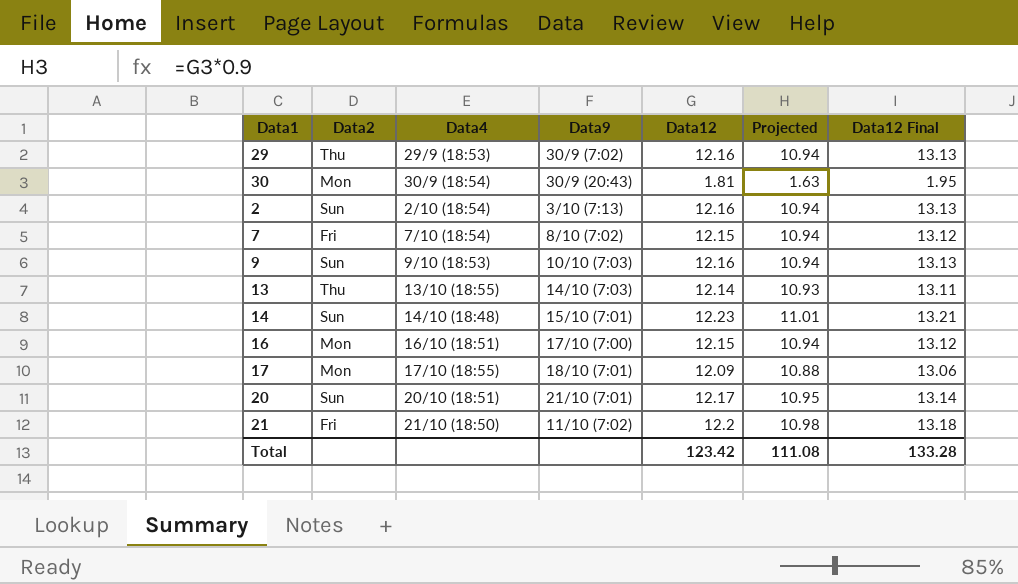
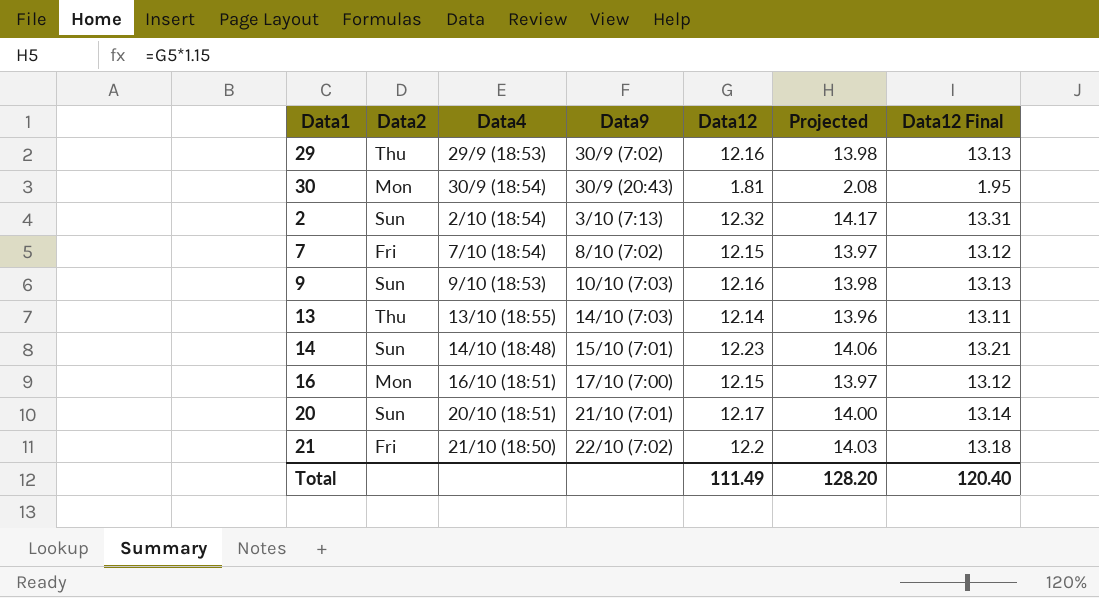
column Projected | formula: [Data12] * 0.9 -> [Data12] * 1.15
row 17: Mon | 17/10 (18:55) | 18/10 (7:01) | 12.09 | 10.88 | 13.06 -> none
2 | Data12: 12.16 -> 12.32
2 | Data12 Final: 13.13 -> 13.31
21 | Data9: 11/10 (7:02) -> 22/10 (7:02)
Total | Data12: 123.42 -> 111.49
Total | Projected: 111.08 -> 128.20
Total | Data12 Final: 133.28 -> 120.40

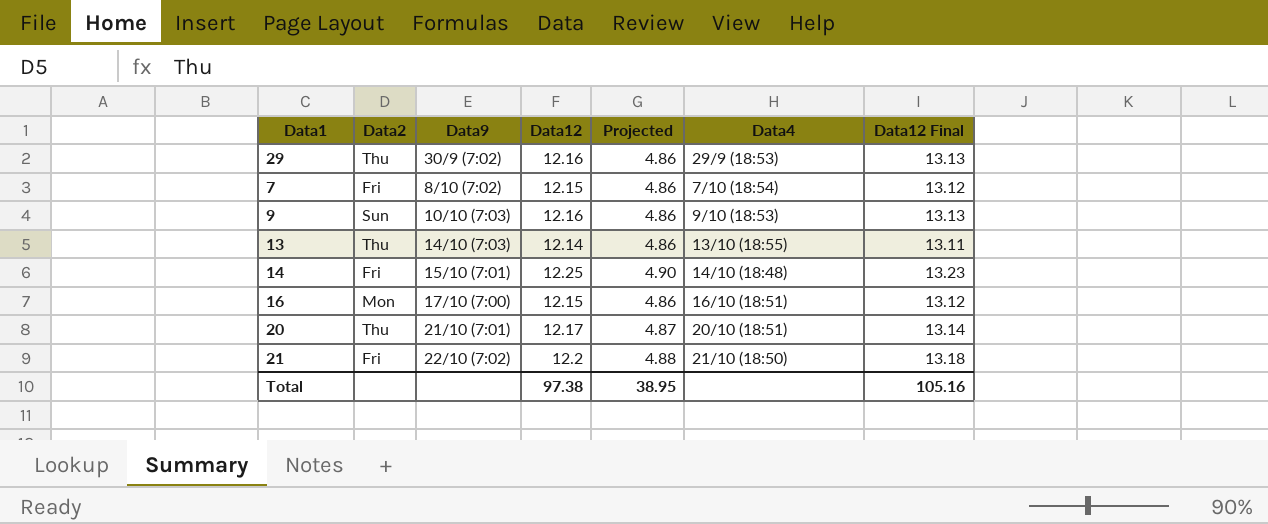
column Projected | formula: [Data12] * 1.15 -> [Data12] * 0.4
column Data4 | position: 3 -> 6
row 30: Mon | 30/9 (18:54) | 30/9 (20:43) | 1.81 | 2.08 | 1.95 -> none
row 2: Sun | 2/10 (18:54) | 3/10 (7:13) | 12.32 | 14.17 | 13.31 -> none
14 | Data2: Sun -> Fri
14 | Data12: 12.23 -> 12.25
14 | Data12 Final: 13.21 -> 13.23
20 | Data2: Sun -> Thu
Total | Data12: 111.49 -> 97.38
Total | Projected: 128.20 -> 38.95
Total | Data12 Final: 120.40 -> 105.16

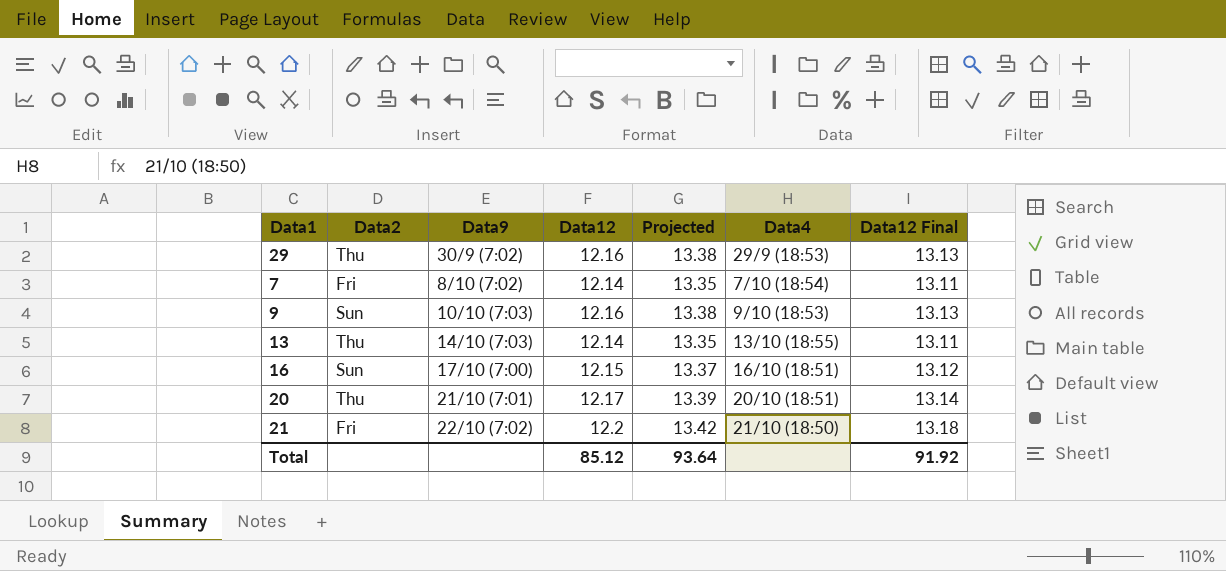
column Projected | formula: [Data12] * 0.4 -> [Data12] * 1.1
row 14: Fri | 15/10 (7:01) | 12.25 | 4.90 | 14/10 (18:48) | 13.23 -> none
7 | Data12: 12.15 -> 12.14
7 | Data12 Final: 13.12 -> 13.11
16 | Data2: Mon -> Sun
Total | Data12: 97.38 -> 85.12
Total | Projected: 38.95 -> 93.64
Total | Data12 Final: 105.16 -> 91.92

